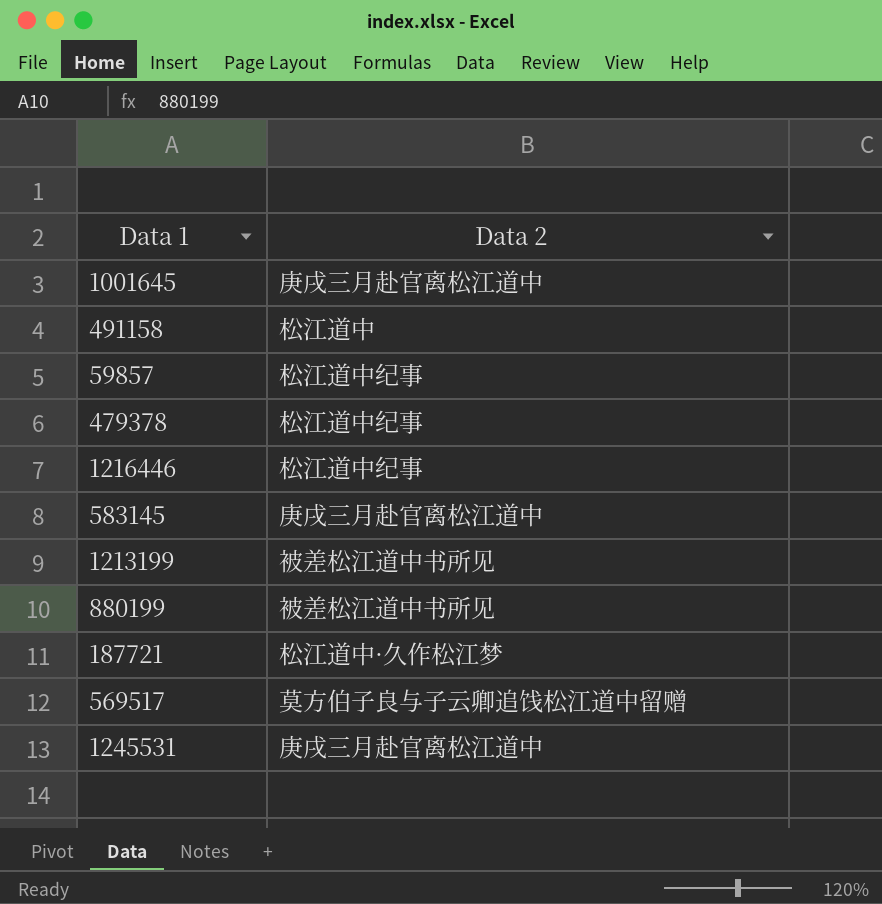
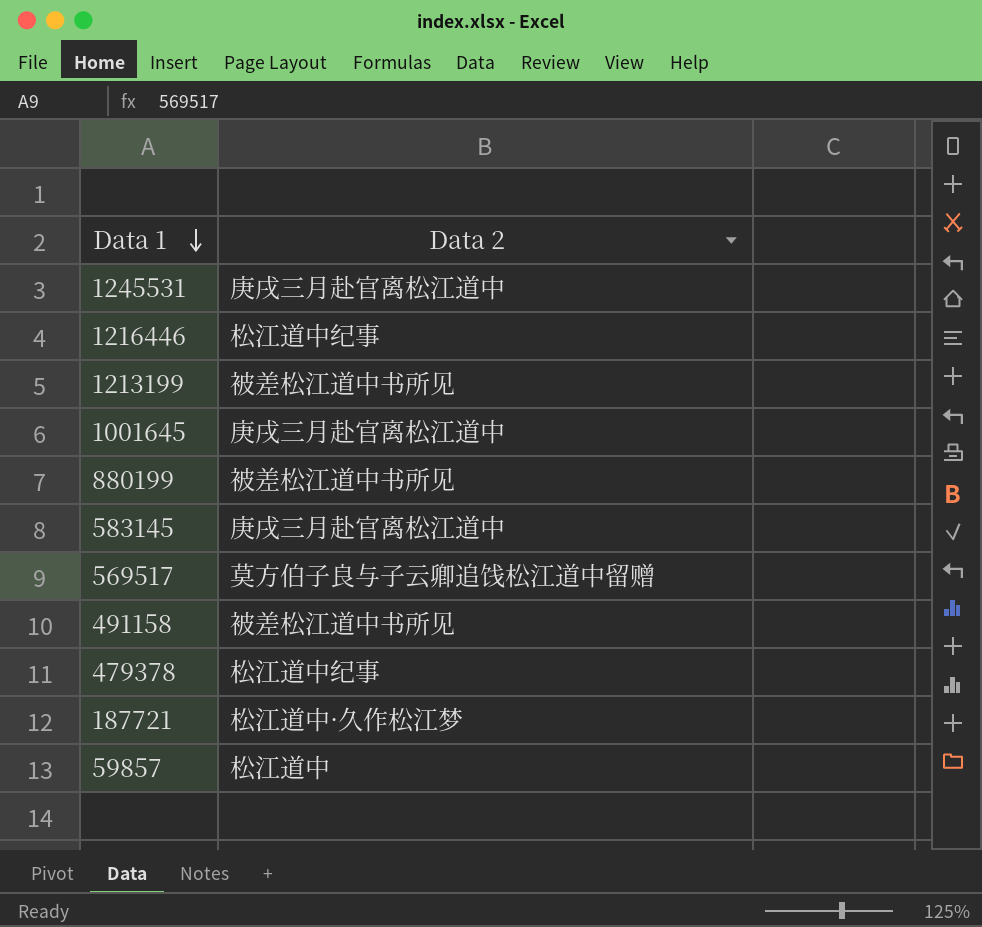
row order: none -> Data 1 descending
491158 | Data 2: 松江道中 -> 被差松江道中书所见
59857 | Data 2: 松江道中纪事 -> 松江道中

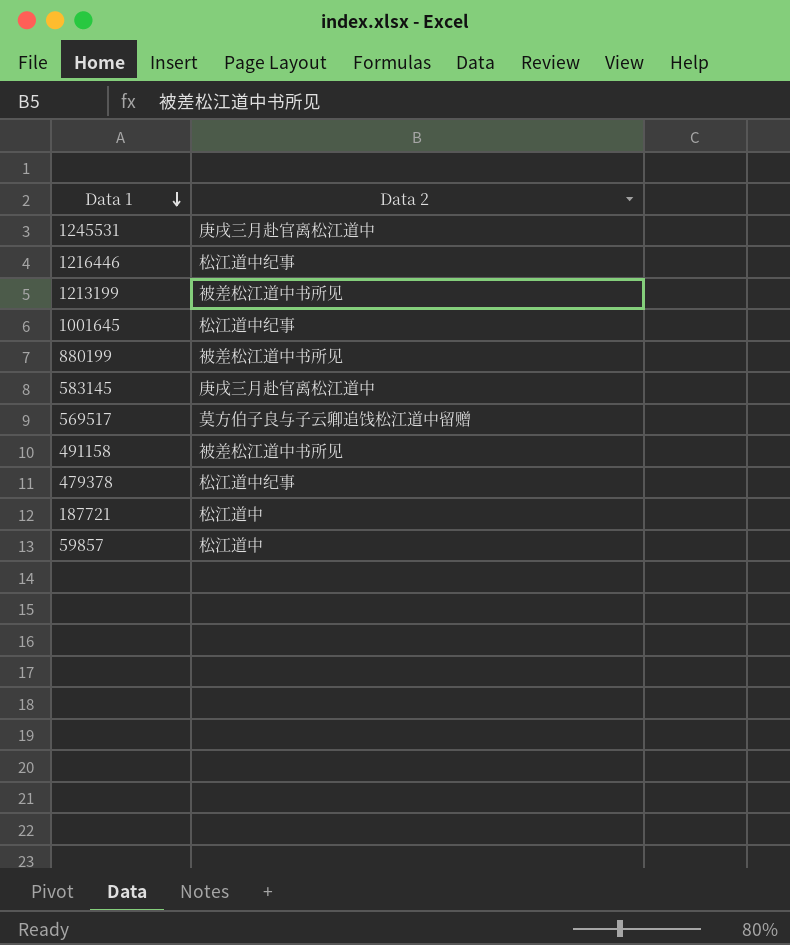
1001645 | Data 2: 庚戌三月赴官离松江道中 -> 松江道中纪事
187721 | Data 2: 松江道中·久作松江梦 -> 松江道中

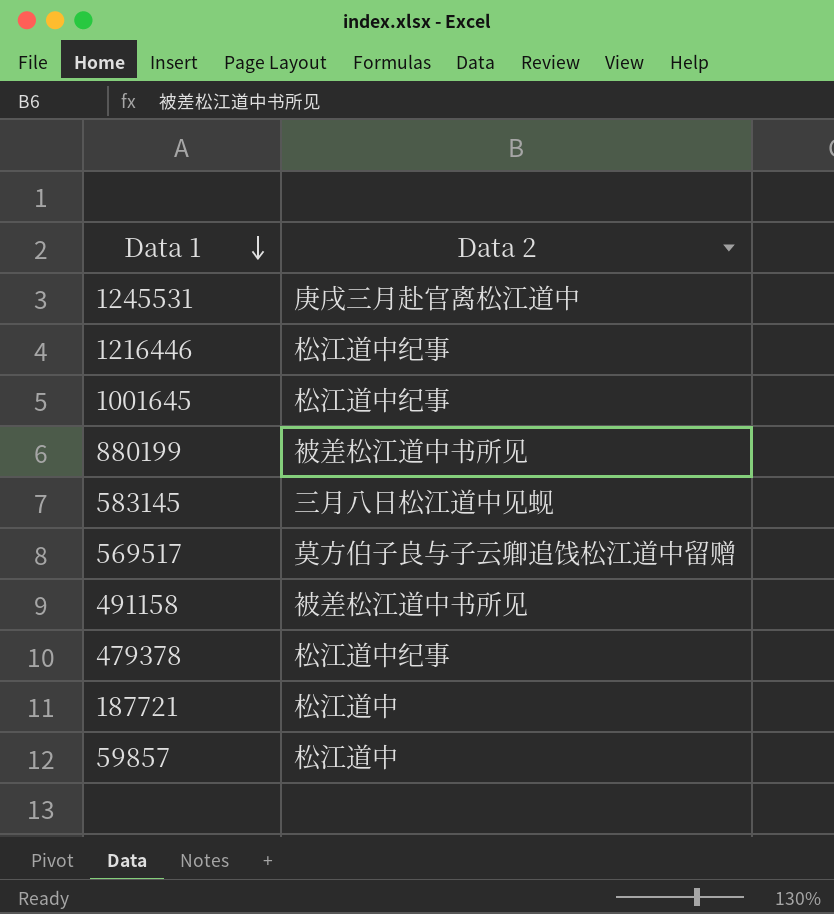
row 1213199: 被差松江道中书所见 -> none
583145 | Data 2: 庚戌三月赴官离松江道中 -> 三月八日松江道中见蚬

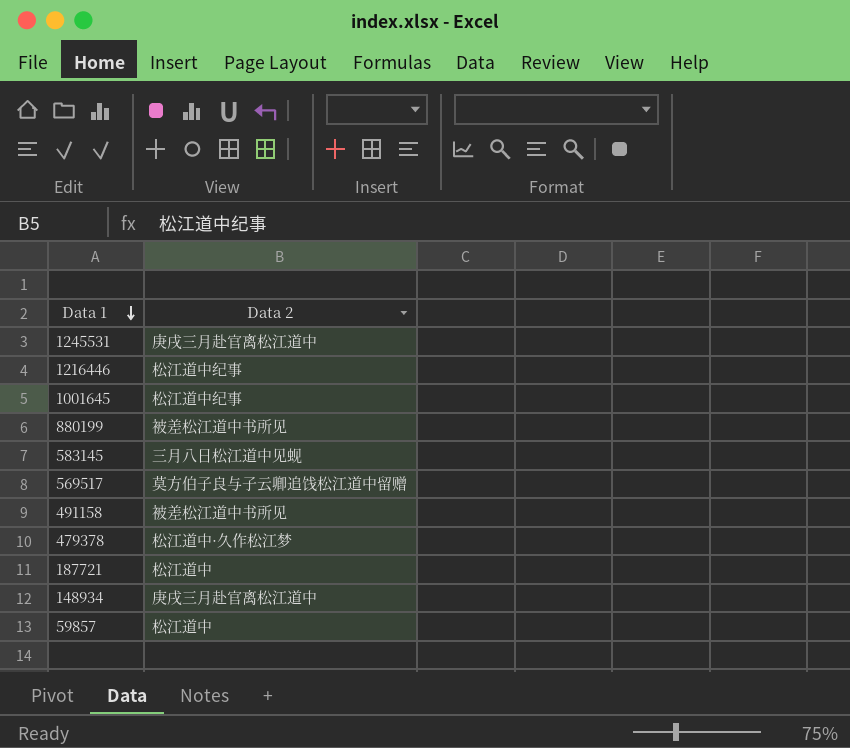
479378 | Data 2: 松江道中纪事 -> 松江道中·久作松江梦
row 148934: none -> 庚戌三月赴官离松江道中

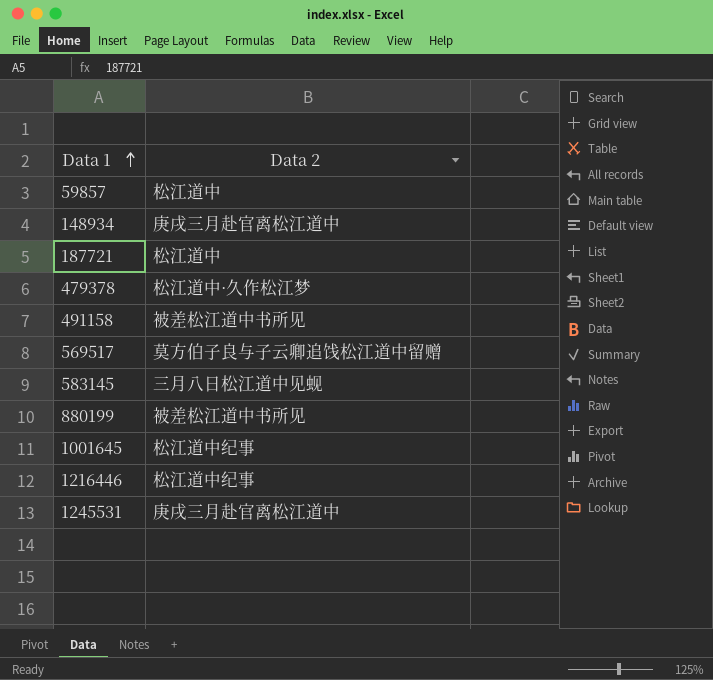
row order: Data 1 descending -> Data 1 ascending

